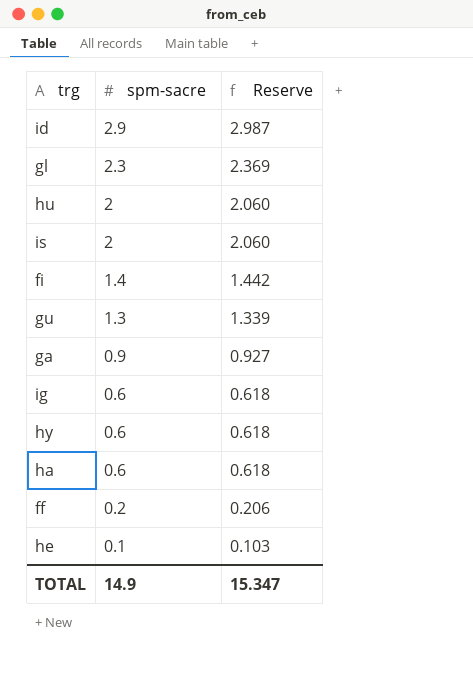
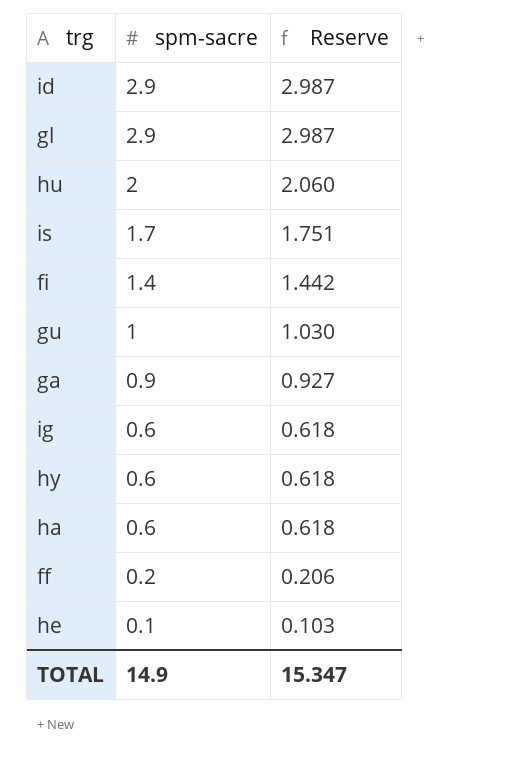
gl | spm-sacre: 2.3 -> 2.9
gl | Reserve: 2.369 -> 2.987
is | spm-sacre: 2 -> 1.7
is | Reserve: 2.060 -> 1.751
gu | spm-sacre: 1.3 -> 1
gu | Reserve: 1.339 -> 1.030

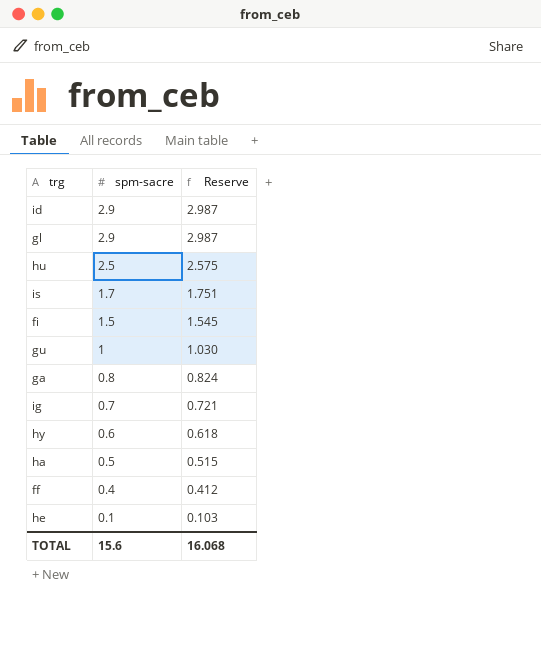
hu | spm-sacre: 2 -> 2.5
hu | Reserve: 2.060 -> 2.575
fi | spm-sacre: 1.4 -> 1.5
fi | Reserve: 1.442 -> 1.545
ga | spm-sacre: 0.9 -> 0.8
ga | Reserve: 0.927 -> 0.824
ig | spm-sacre: 0.6 -> 0.7
ig | Reserve: 0.618 -> 0.721
ha | spm-sacre: 0.6 -> 0.5
ha | Reserve: 0.618 -> 0.515
ff | spm-sacre: 0.2 -> 0.4
ff | Reserve: 0.206 -> 0.412
TOTAL | spm-sacre: 14.9 -> 15.6
TOTAL | Reserve: 15.347 -> 16.068

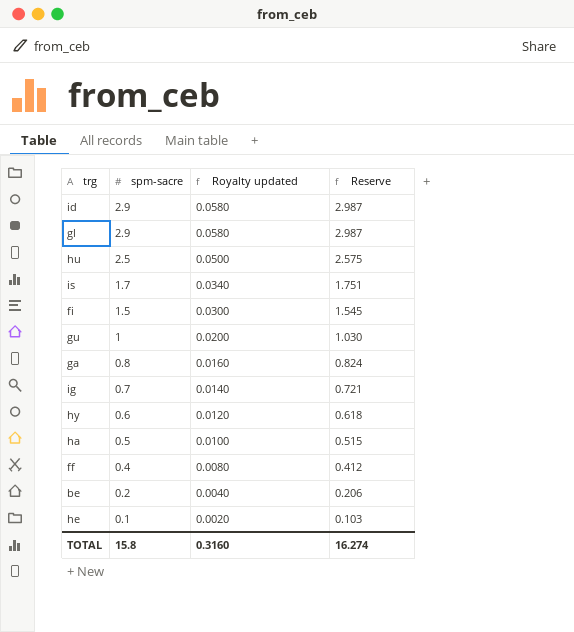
column Royalty updated | formula: none -> [spm-sacre] * 0.02
row be: none -> 0.2 | 0.0040 | 0.206
TOTAL | spm-sacre: 15.6 -> 15.8
TOTAL | Reserve: 16.068 -> 16.274

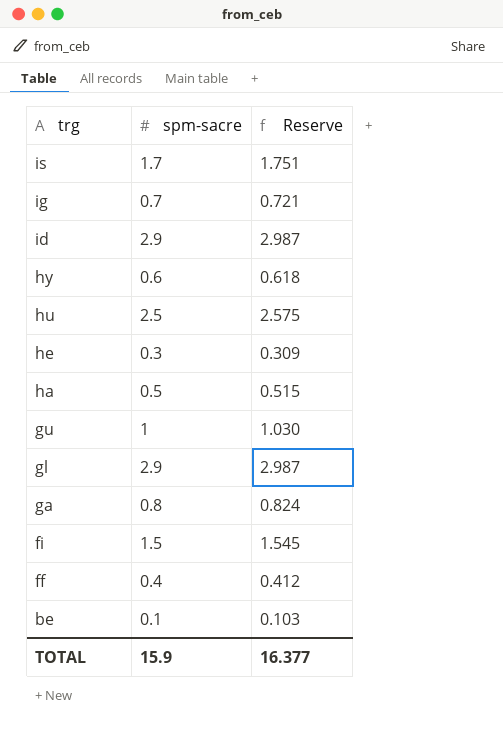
row order: spm-sacre descending -> trg descending
column Royalty updated | formula: [spm-sacre] * 0.02 -> none
he | spm-sacre: 0.1 -> 0.3
he | Reserve: 0.103 -> 0.309
be | spm-sacre: 0.2 -> 0.1
be | Reserve: 0.206 -> 0.103
TOTAL | spm-sacre: 15.8 -> 15.9
TOTAL | Reserve: 16.274 -> 16.377

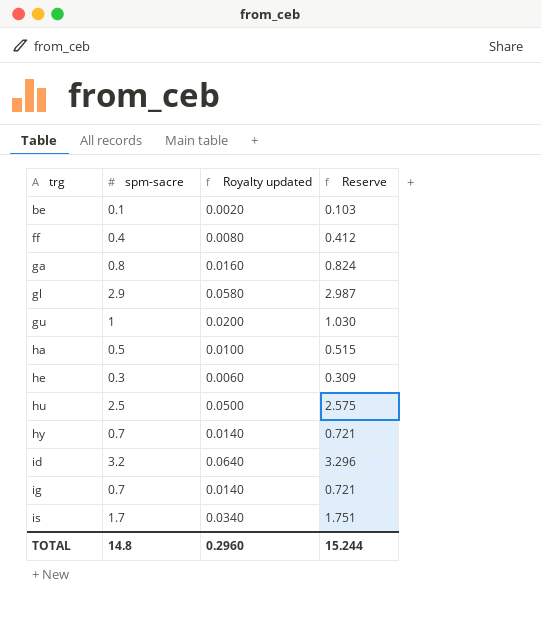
row order: trg descending -> trg ascending
column Royalty updated | formula: none -> [spm-sacre] * 0.02
row fi: 1.5 | 1.545 -> none
hy | spm-sacre: 0.6 -> 0.7
hy | Reserve: 0.618 -> 0.721
id | spm-sacre: 2.9 -> 3.2
id | Reserve: 2.987 -> 3.296
TOTAL | spm-sacre: 15.9 -> 14.8
TOTAL | Reserve: 16.377 -> 15.244

